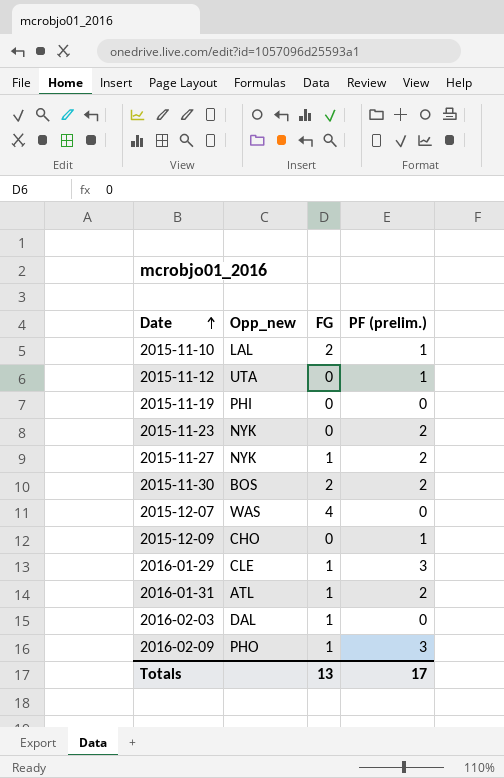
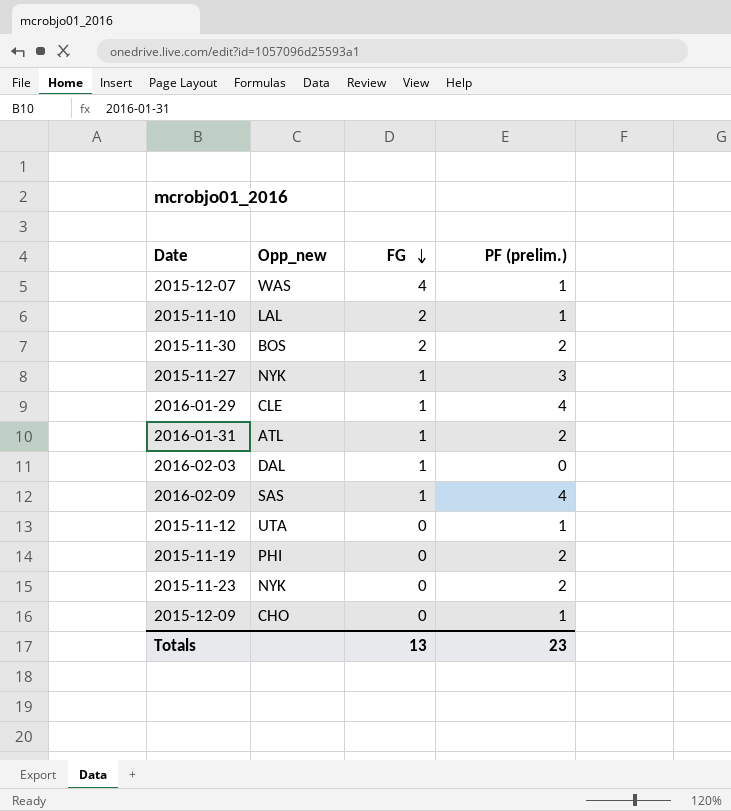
row order: Date ascending -> FG descending
2015-12-07 | PF (prelim.): 0 -> 1
2015-11-27 | PF (prelim.): 2 -> 3
2016-01-29 | PF (prelim.): 3 -> 4
2016-02-09 | Opp_new: PHO -> SAS
2016-02-09 | PF (prelim.): 3 -> 4
2015-11-19 | PF (prelim.): 0 -> 2
Totals | PF (prelim.): 17 -> 23

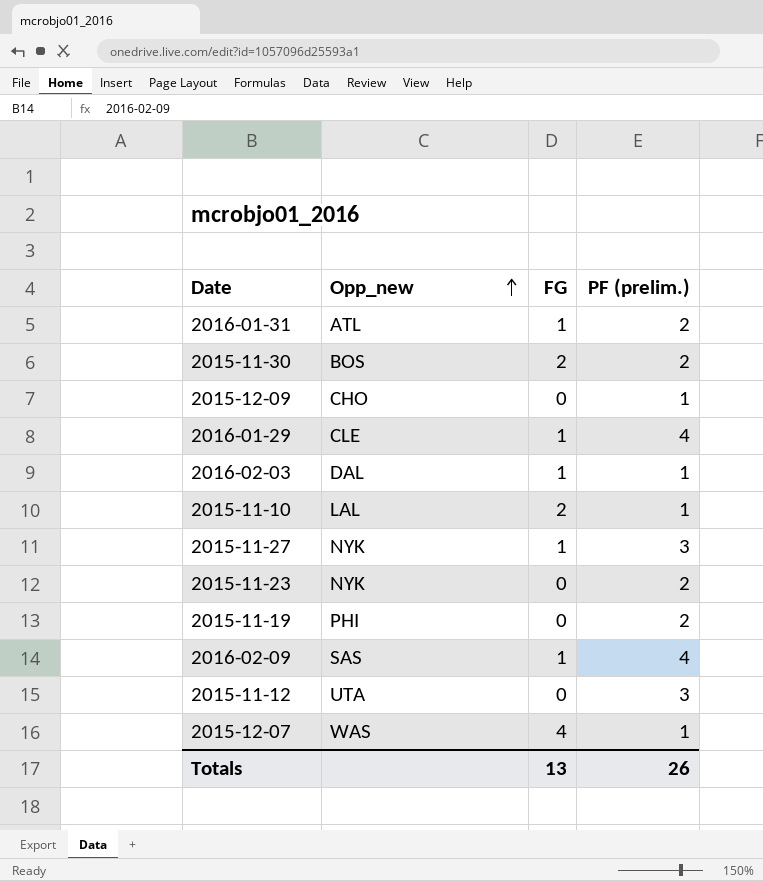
row order: FG descending -> Opp_new ascending
2016-02-03 | PF (prelim.): 0 -> 1
2015-11-12 | PF (prelim.): 1 -> 3
Totals | PF (prelim.): 23 -> 26

